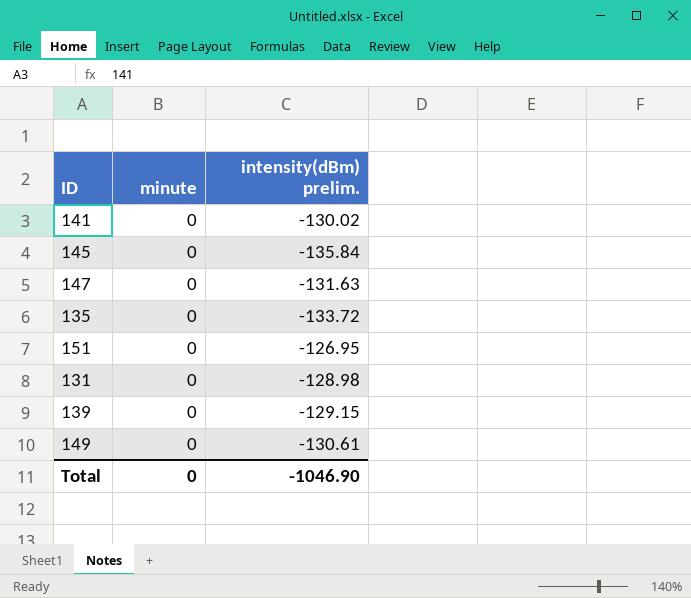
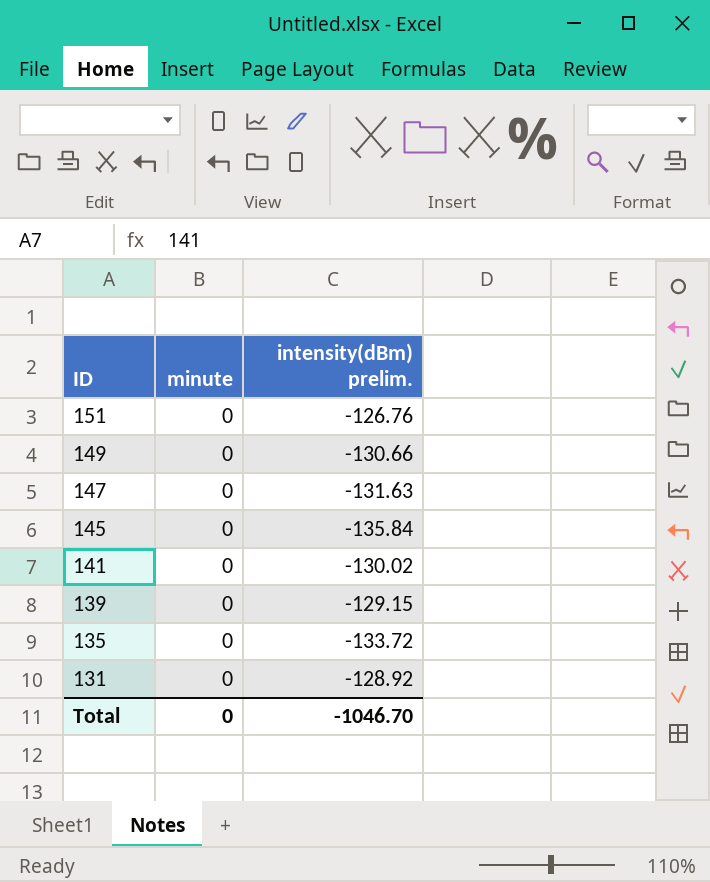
row order: none -> ID descending
151 | intensity(dBm) prelim.: -126.95 -> -126.76
149 | intensity(dBm) prelim.: -130.61 -> -130.66
131 | intensity(dBm) prelim.: -128.98 -> -128.92
Total | intensity(dBm) prelim.: -1046.90 -> -1046.70

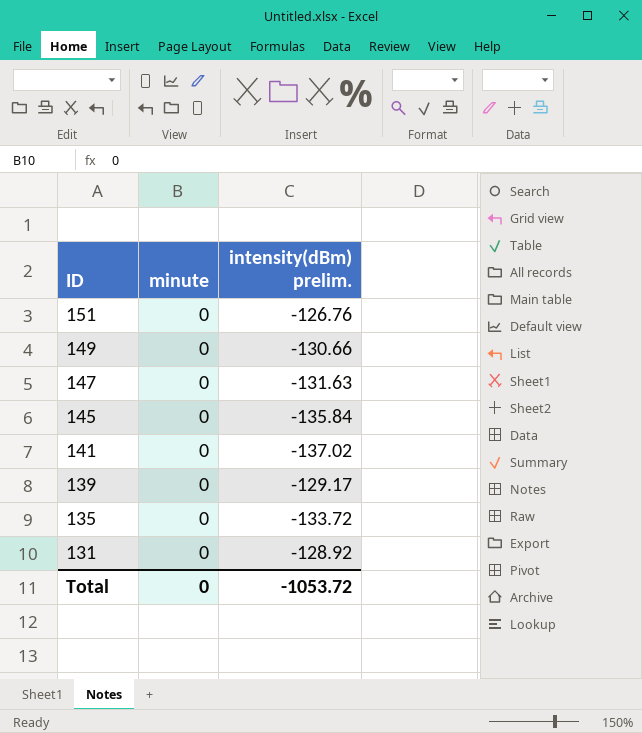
141 | intensity(dBm) prelim.: -130.02 -> -137.02
139 | intensity(dBm) prelim.: -129.15 -> -129.17
Total | intensity(dBm) prelim.: -1046.70 -> -1053.72

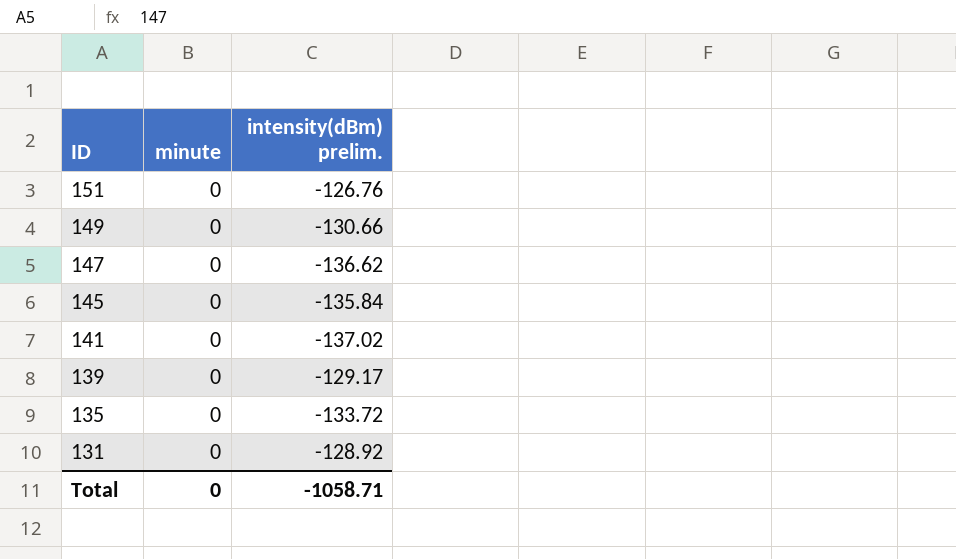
147 | intensity(dBm) prelim.: -131.63 -> -136.62
Total | intensity(dBm) prelim.: -1053.72 -> -1058.71

